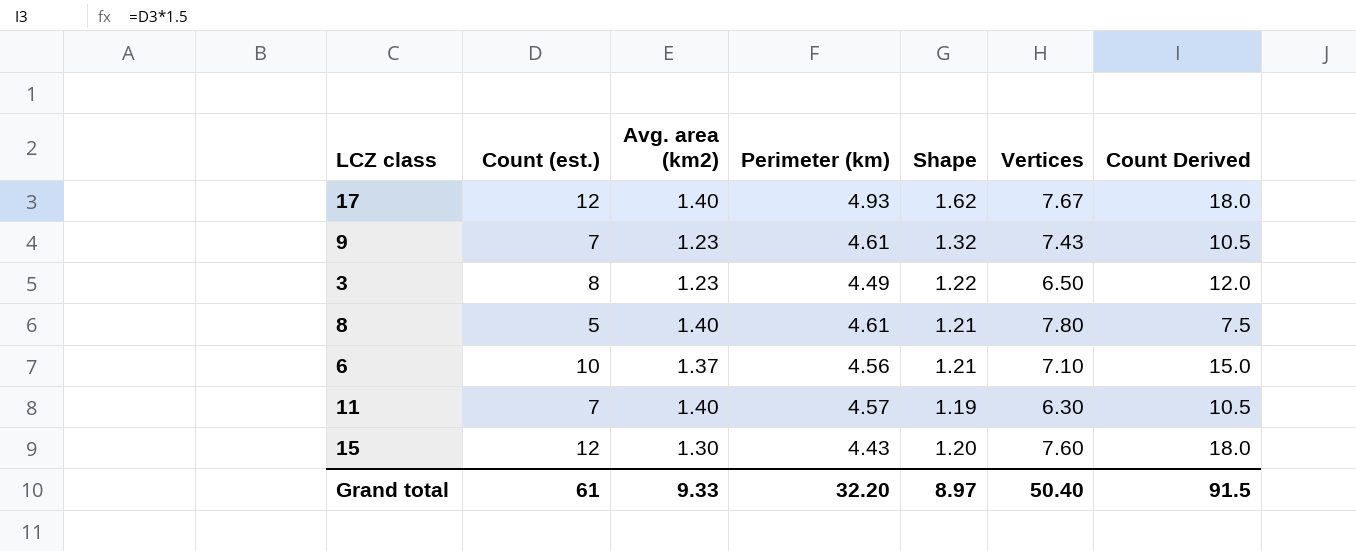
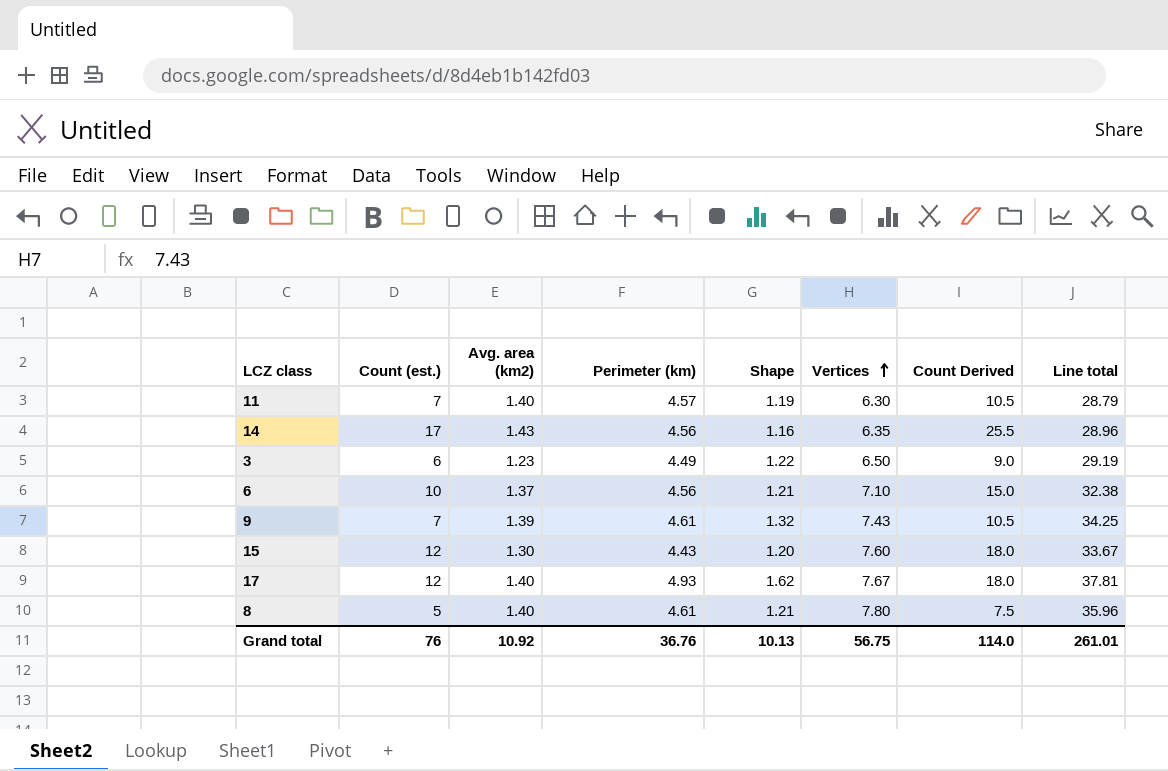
row order: none -> Vertices ascending
column Line total | formula: none -> [Perimeter (km)] * [Vertices]
row 14: none -> 17 | 1.43 | 4.56 | 1.16 | 6.35 | 25.5 | 28.96
3 | Count (est.): 8 -> 6
3 | Count Derived: 12.0 -> 9.0
9 | Avg. area (km2): 1.23 -> 1.39
Grand total | Count (est.): 61 -> 76
Grand total | Avg. area (km2): 9.33 -> 10.92
Grand total | Perimeter (km): 32.20 -> 36.76
Grand total | Shape: 8.97 -> 10.13
Grand total | Vertices: 50.40 -> 56.75
Grand total | Count Derived: 91.5 -> 114.0

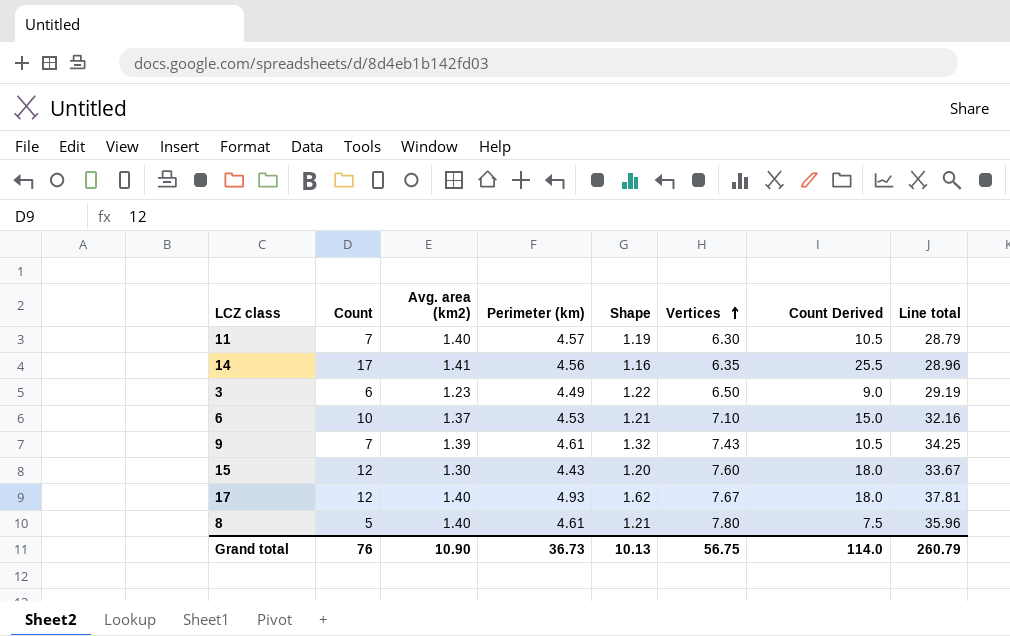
column name: Count (est.) -> Count
14 | Avg. area (km2): 1.43 -> 1.41
6 | Perimeter (km): 4.56 -> 4.53
6 | Line total: 32.38 -> 32.16
Grand total | Avg. area (km2): 10.92 -> 10.90
Grand total | Perimeter (km): 36.76 -> 36.73
Grand total | Line total: 261.01 -> 260.79

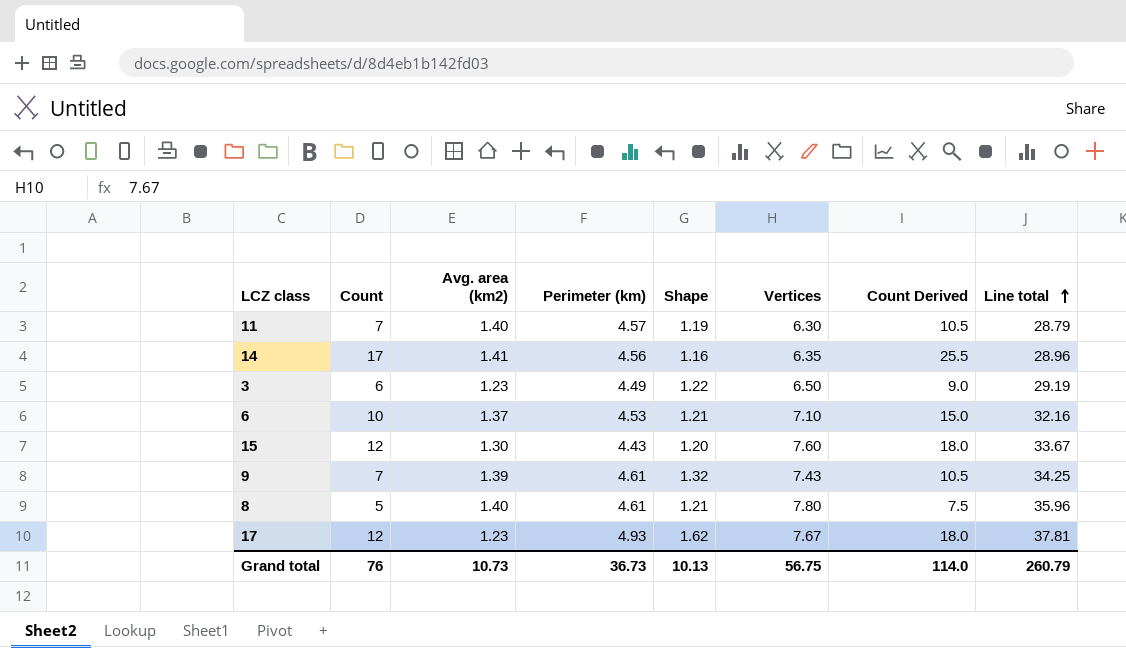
row order: Vertices ascending -> Line total ascending
17 | Avg. area (km2): 1.40 -> 1.23
Grand total | Avg. area (km2): 10.90 -> 10.73

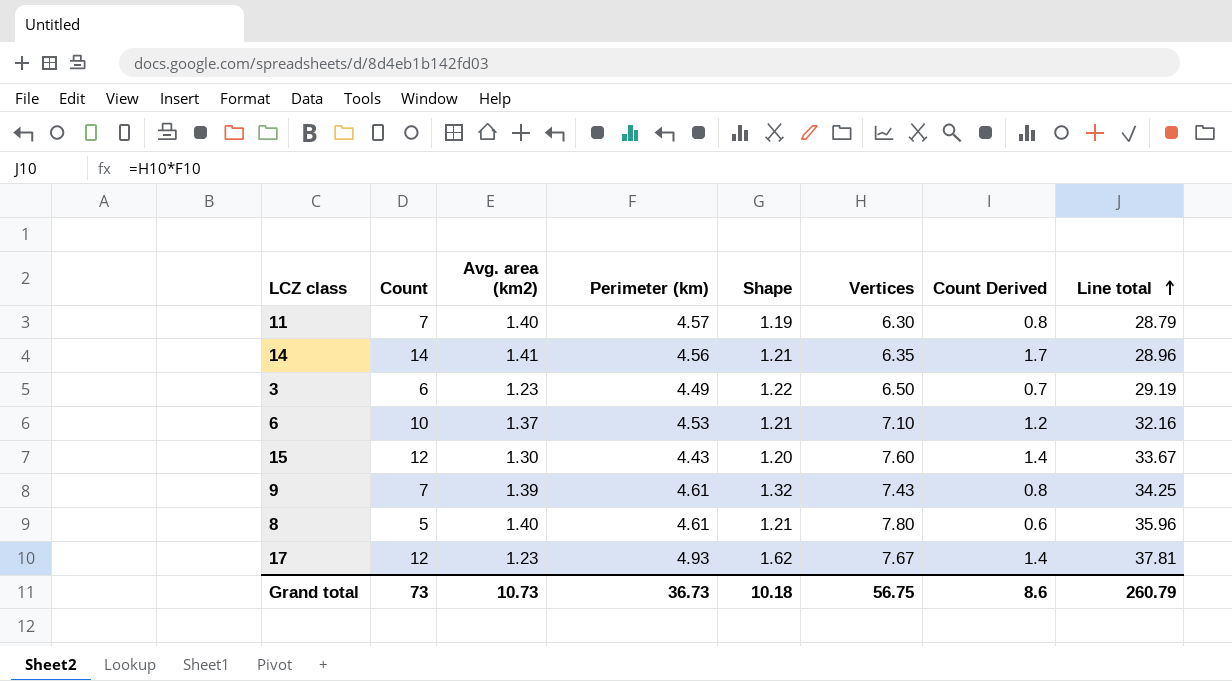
column Count Derived | formula: [Count] * 1.5 -> [Count] * 0.12
14 | Count: 17 -> 14
14 | Shape: 1.16 -> 1.21
Grand total | Count: 76 -> 73
Grand total | Shape: 10.13 -> 10.18
Grand total | Count Derived: 114.0 -> 8.6

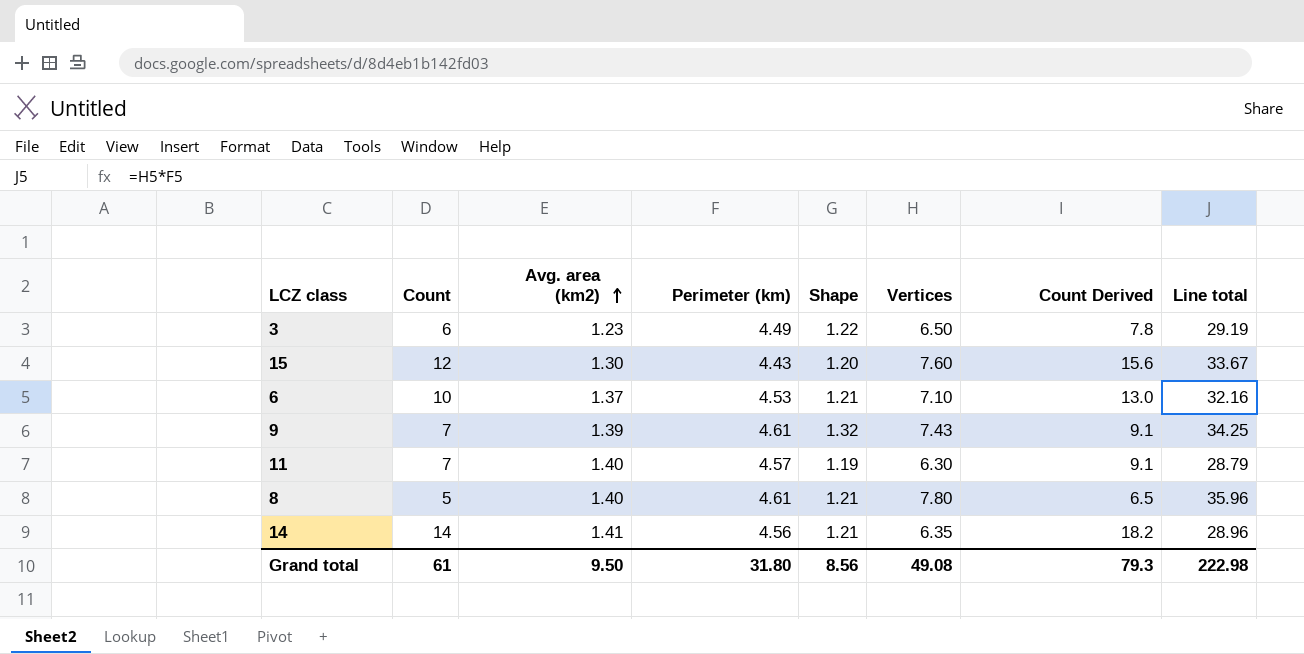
row order: Line total ascending -> Avg. area (km2) ascending
column Count Derived | formula: [Count] * 0.12 -> [Count] * 1.3
row 17: 12 | 1.23 | 4.93 | 1.62 | 7.67 | 1.4 | 37.81 -> none
Grand total | Count: 73 -> 61
Grand total | Avg. area (km2): 10.73 -> 9.50
Grand total | Perimeter (km): 36.73 -> 31.80
Grand total | Shape: 10.18 -> 8.56
Grand total | Vertices: 56.75 -> 49.08
Grand total | Count Derived: 8.6 -> 79.3
Grand total | Line total: 260.79 -> 222.98

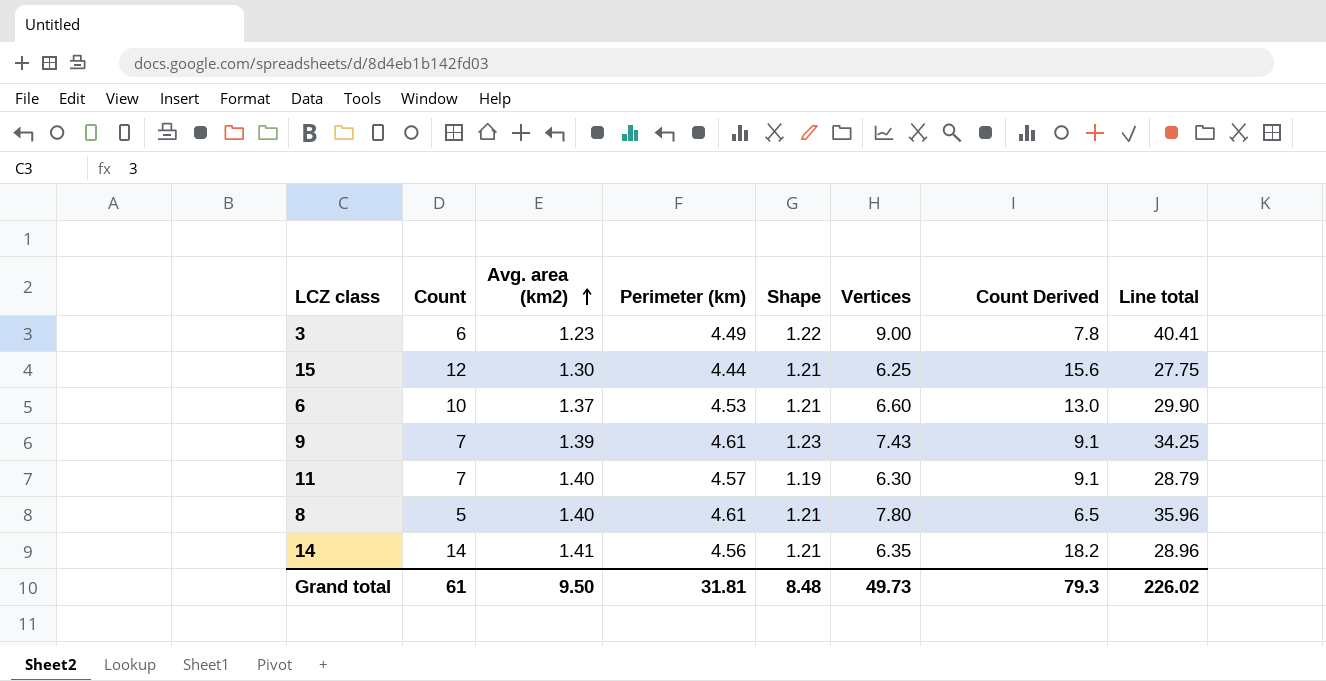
3 | Vertices: 6.50 -> 9.00
3 | Line total: 29.19 -> 40.41
15 | Perimeter (km): 4.43 -> 4.44
15 | Shape: 1.20 -> 1.21
15 | Vertices: 7.60 -> 6.25
15 | Line total: 33.67 -> 27.75
6 | Vertices: 7.10 -> 6.60
6 | Line total: 32.16 -> 29.90
9 | Shape: 1.32 -> 1.23
Grand total | Perimeter (km): 31.80 -> 31.81
Grand total | Shape: 8.56 -> 8.48
Grand total | Vertices: 49.08 -> 49.73
Grand total | Line total: 222.98 -> 226.02

